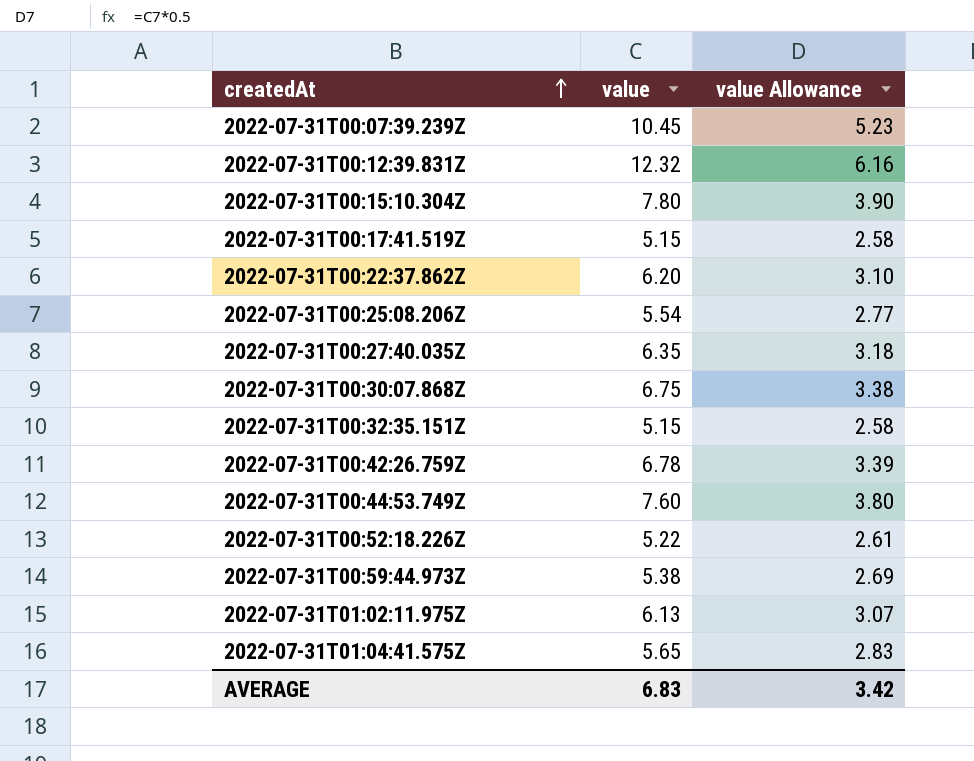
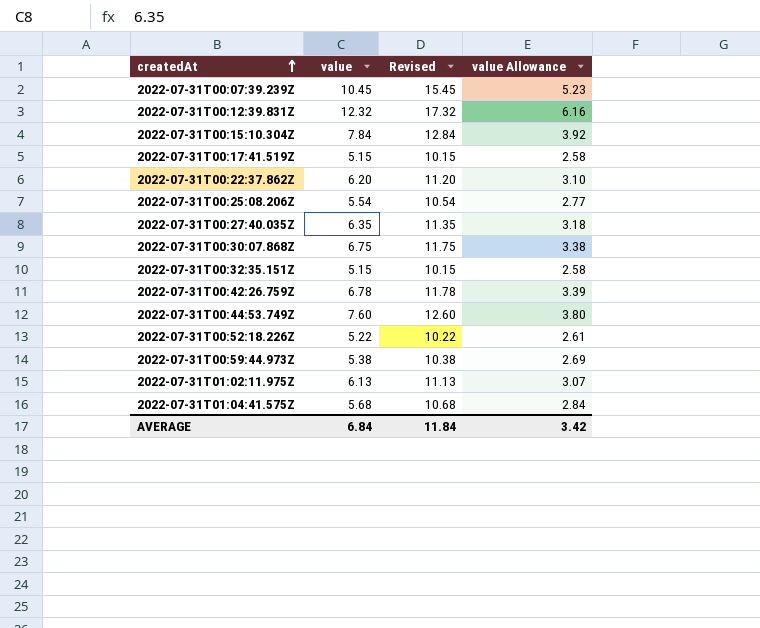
column Revised | formula: none -> [value] + 5
2022-07-31T00:15:10.304Z | value: 7.80 -> 7.84
2022-07-31T00:15:10.304Z | value Allowance: 3.90 -> 3.92
2022-07-31T01:04:41.575Z | value: 5.65 -> 5.68
2022-07-31T01:04:41.575Z | value Allowance: 2.83 -> 2.84
AVERAGE | value: 6.83 -> 6.84

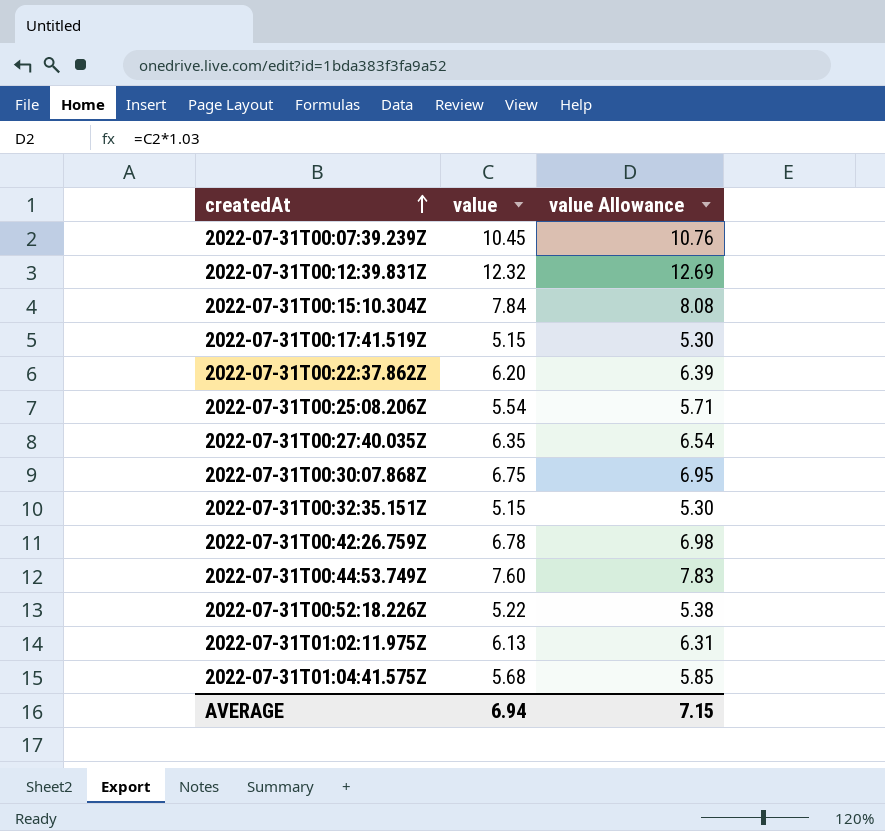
column Revised | formula: [value] + 5 -> none
column value Allowance | formula: [value] * 0.5 -> [value] * 1.03
row 2022-07-31T00:59:44.973Z: 5.38 | 10.38 | 2.69 -> none
AVERAGE | value: 6.84 -> 6.94
AVERAGE | value Allowance: 3.42 -> 7.15

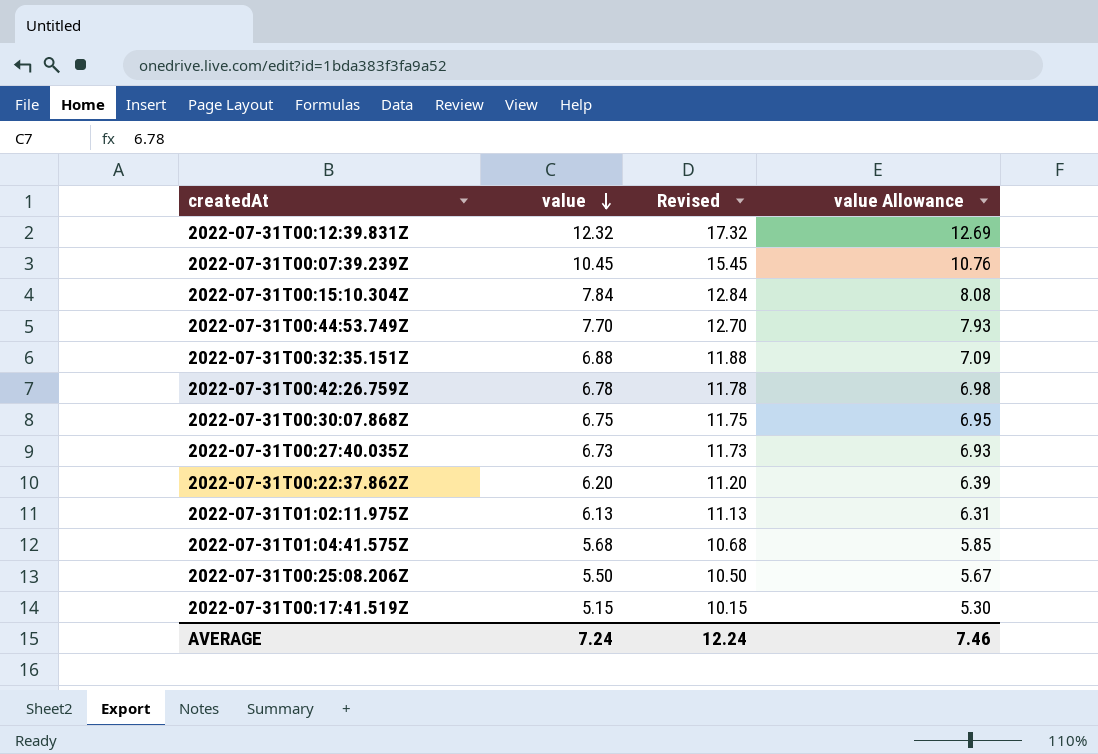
row order: createdAt ascending -> value descending
column Revised | formula: none -> [value] + 5
row 2022-07-31T00:52:18.226Z: 5.22 | 5.38 -> none
2022-07-31T00:44:53.749Z | value: 7.60 -> 7.70
2022-07-31T00:44:53.749Z | value Allowance: 7.83 -> 7.93
2022-07-31T00:32:35.151Z | value: 5.15 -> 6.88
2022-07-31T00:32:35.151Z | value Allowance: 5.30 -> 7.09
2022-07-31T00:27:40.035Z | value: 6.35 -> 6.73
2022-07-31T00:27:40.035Z | value Allowance: 6.54 -> 6.93
2022-07-31T00:25:08.206Z | value: 5.54 -> 5.50
2022-07-31T00:25:08.206Z | value Allowance: 5.71 -> 5.67
AVERAGE | value: 6.94 -> 7.24
AVERAGE | value Allowance: 7.15 -> 7.46

